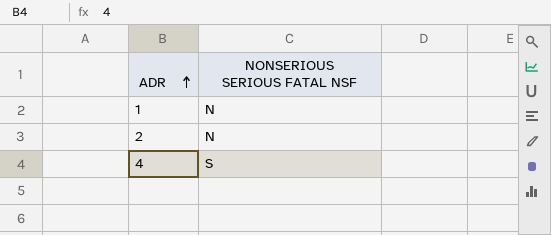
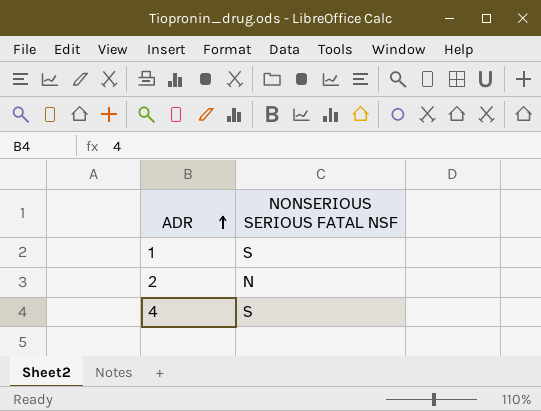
1 | NONSERIOUS SERIOUS FATAL NSF: N -> S

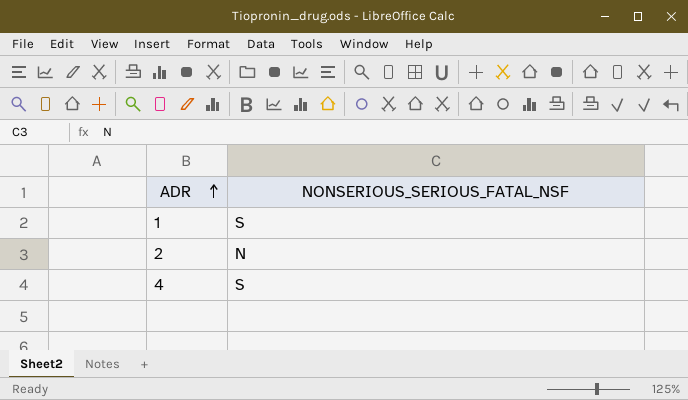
column name: NONSERIOUS SERIOUS FATAL NSF -> NONSERIOUS_SERIOUS_FATAL_NSF

